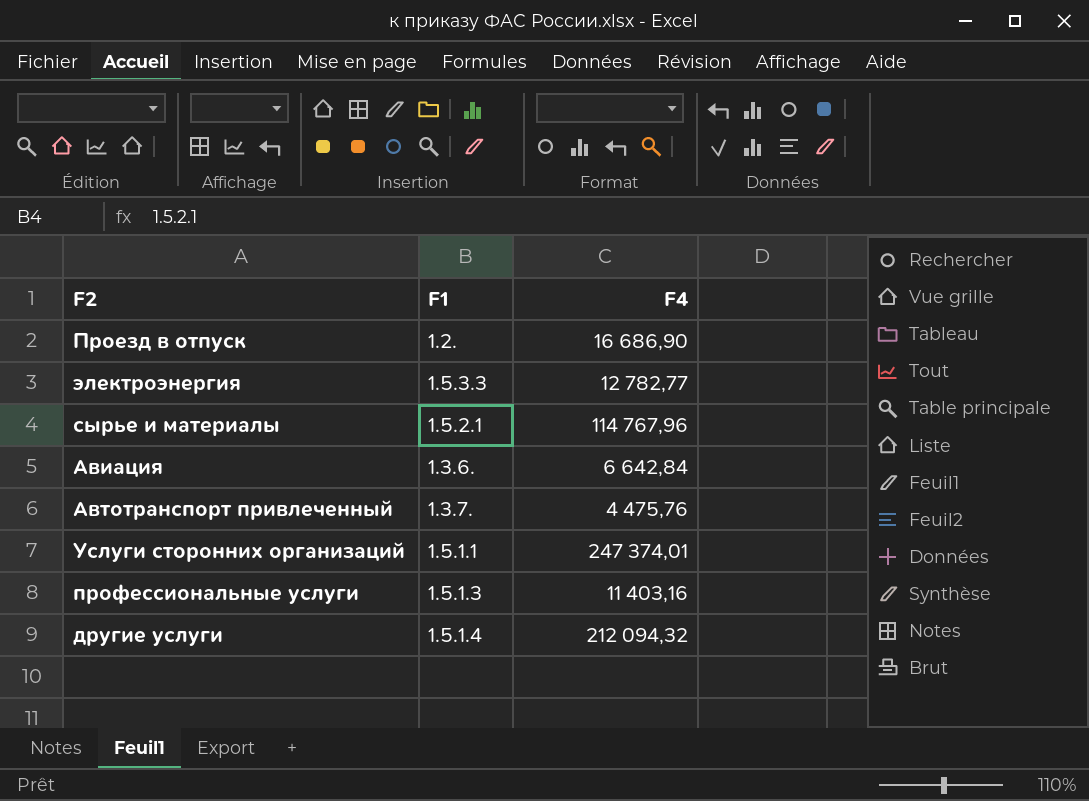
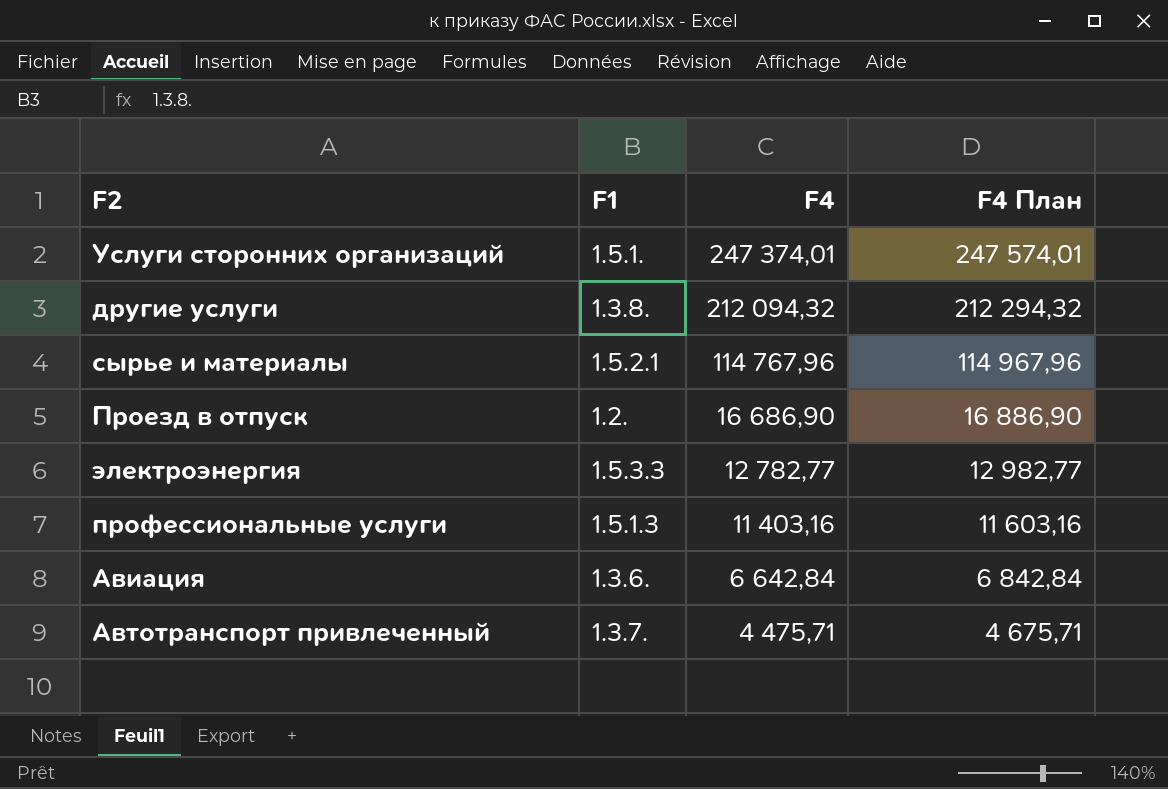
row order: none -> F4 descending
column F4 План | formula: none -> [F4] + 200
Услуги сторонних организаций | F1: 1.5.1.1 -> 1.5.1.
другие услуги | F1: 1.5.1.4 -> 1.3.8.
Автотранспорт привлеченный | F4: 4 475,76 -> 4 475,71

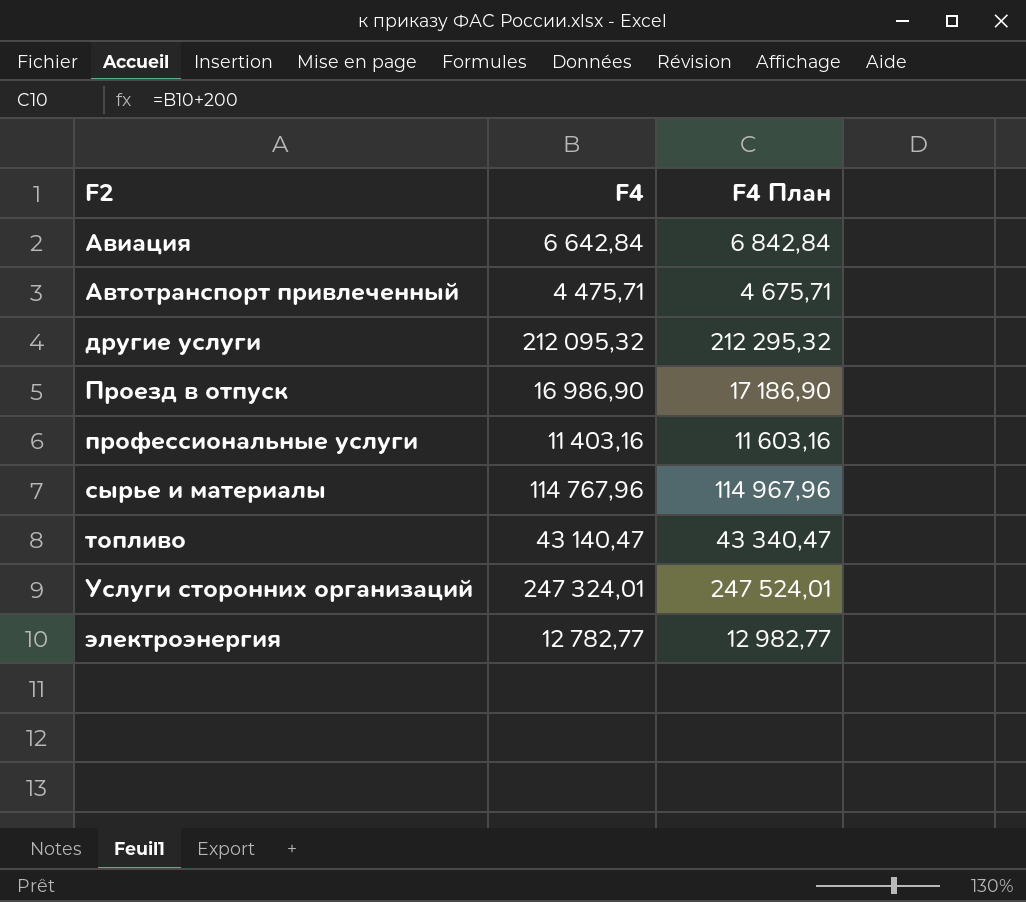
row order: F4 descending -> F2 ascending
column F1 | position: 2 -> none
другие услуги | F4: 212 094,32 -> 212 095,32
другие услуги | F4 План: 212 294,32 -> 212 295,32
Проезд в отпуск | F4: 16 686,90 -> 16 986,90
Проезд в отпуск | F4 План: 16 886,90 -> 17 186,90
row топливо: none -> 43 140,47 | 43 340,47
Услуги сторонних организаций | F4: 247 374,01 -> 247 324,01
Услуги сторонних организаций | F4 План: 247 574,01 -> 247 524,01

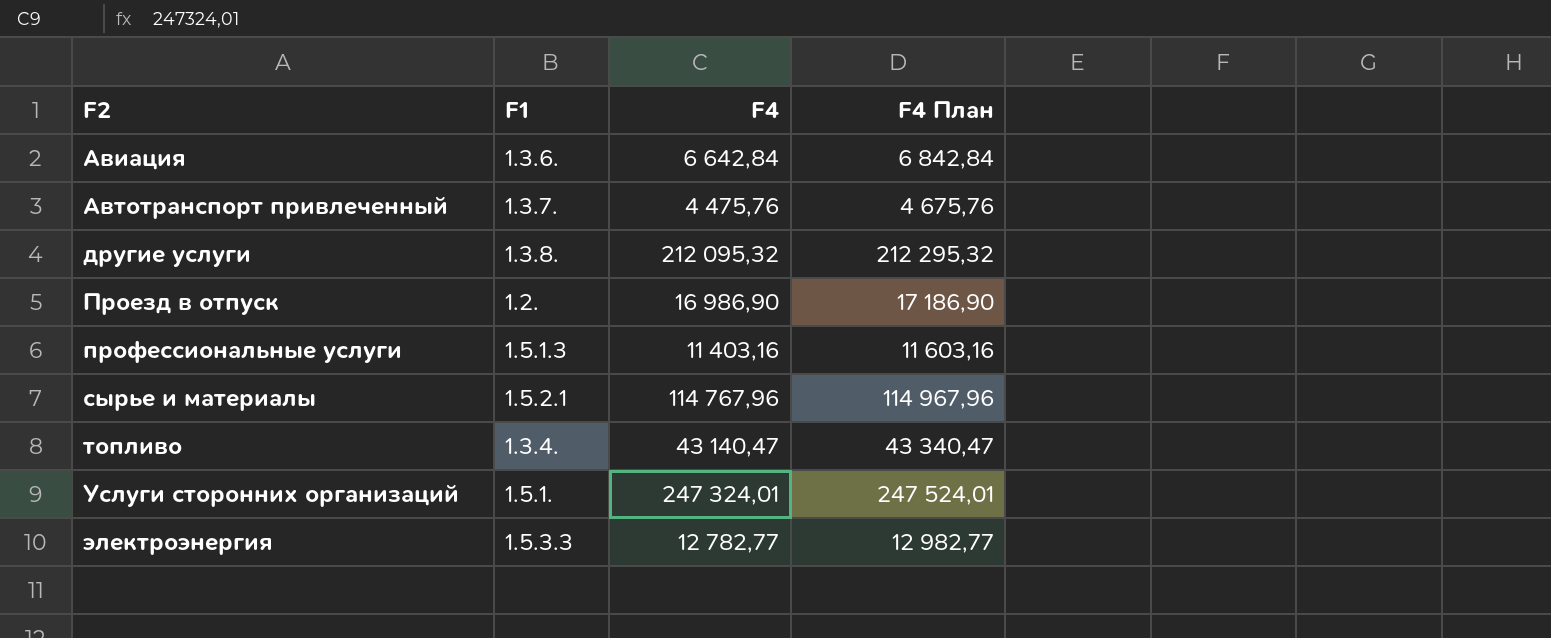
column F1 | position: none -> 2
Автотранспорт привлеченный | F4: 4 475,71 -> 4 475,76
Автотранспорт привлеченный | F4 План: 4 675,71 -> 4 675,76

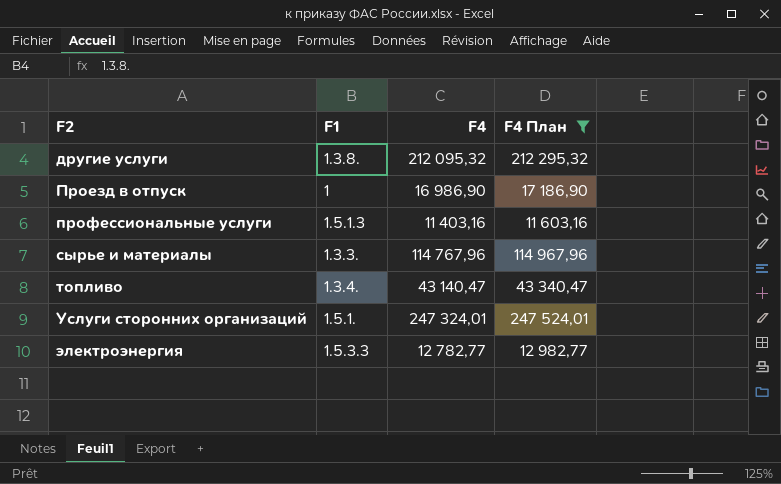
filter: none -> F4 План >= 11 603,16
Проезд в отпуск | F1: 1.2. -> 1
сырье и материалы | F1: 1.5.2.1 -> 1.3.3.

